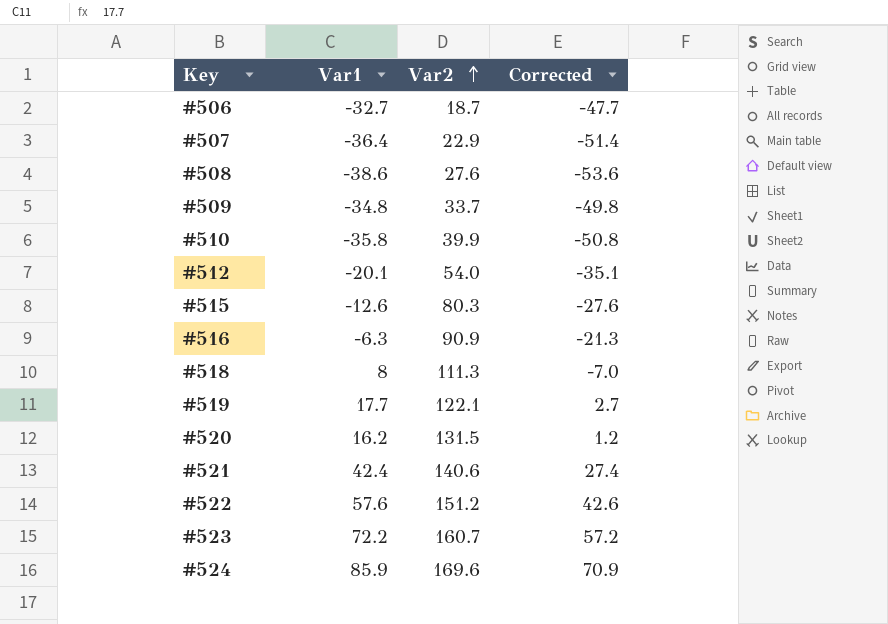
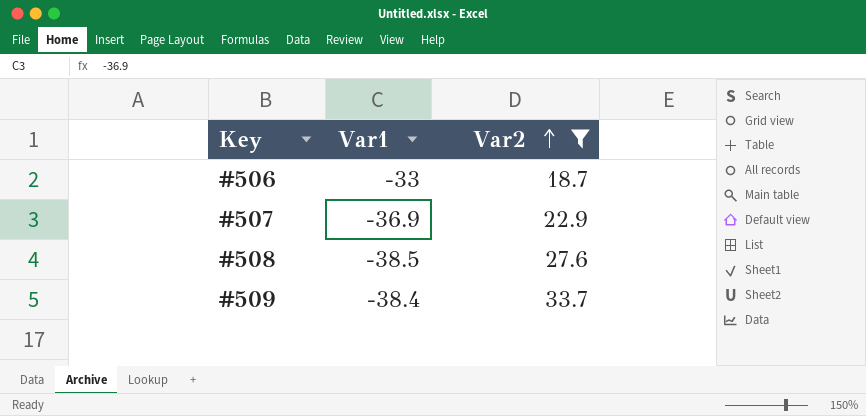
filter: none -> Var2 <= 33.7
column Corrected | formula: [Var1] - 15 -> none
#506 | Var1: -32.7 -> -33
#507 | Var1: -36.4 -> -36.9
#508 | Var1: -38.6 -> -38.5
#509 | Var1: -34.8 -> -38.4

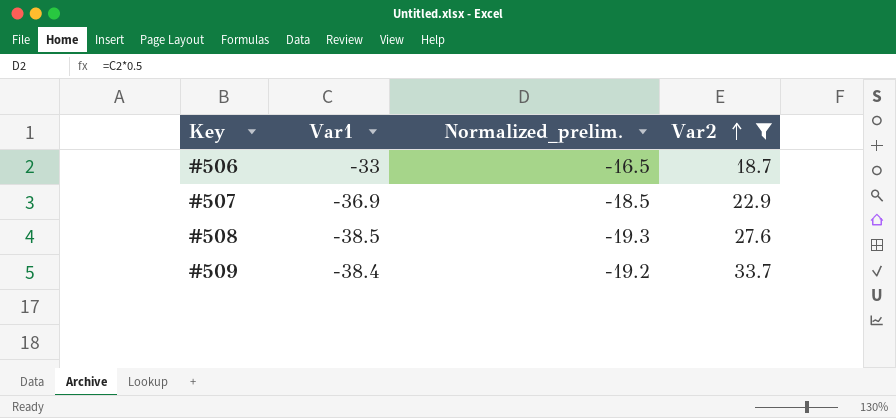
column Normalized_prelim. | formula: none -> [Var1] * 0.5

